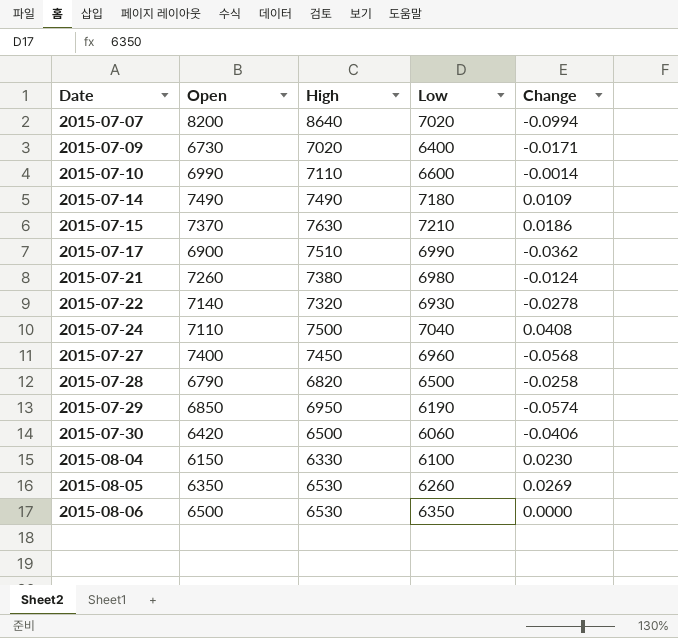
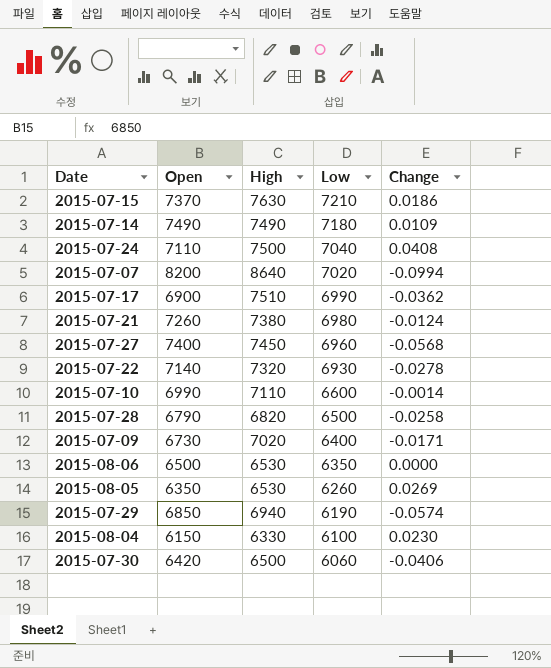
row order: Date ascending -> Low descending
2015-07-29 | High: 6950 -> 6940

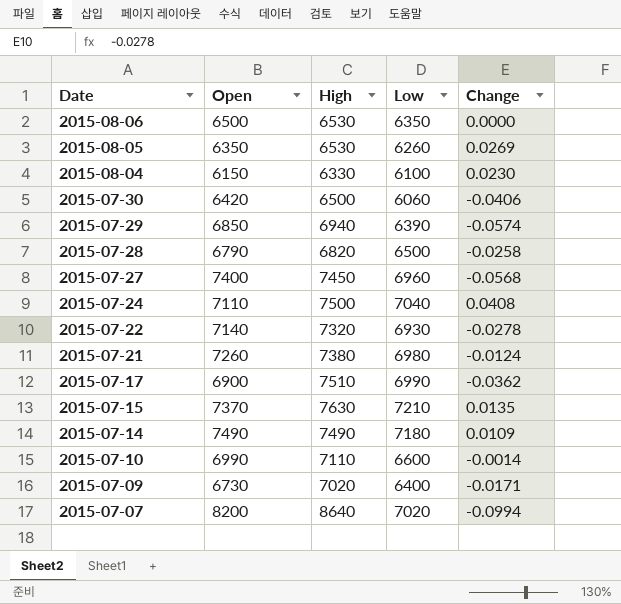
row order: Low descending -> Date descending
2015-07-29 | Low: 6190 -> 6390
2015-07-15 | Change: 0.0186 -> 0.0135

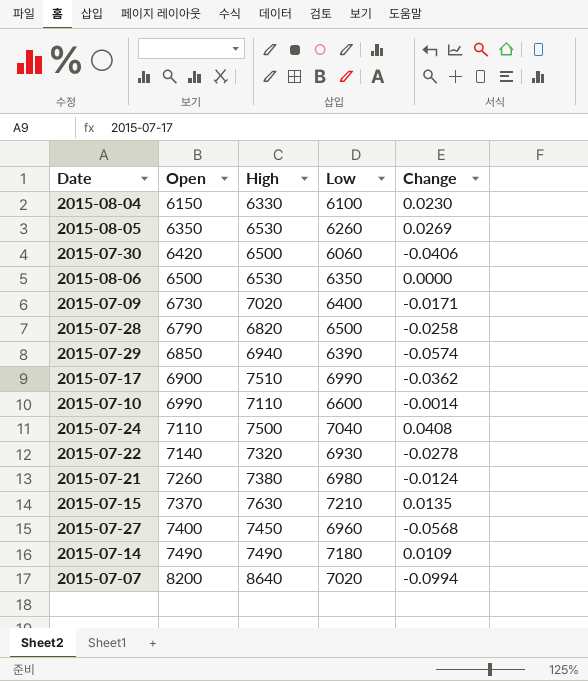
row order: Date descending -> Open ascending

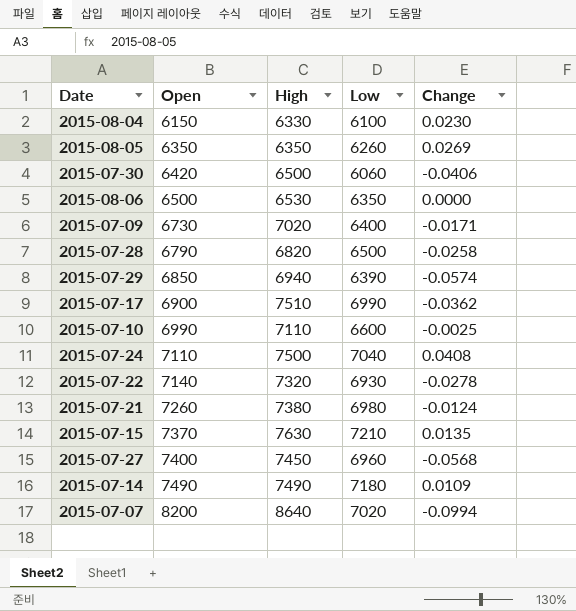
2015-08-05 | High: 6530 -> 6350
2015-07-10 | Change: -0.0014 -> -0.0025

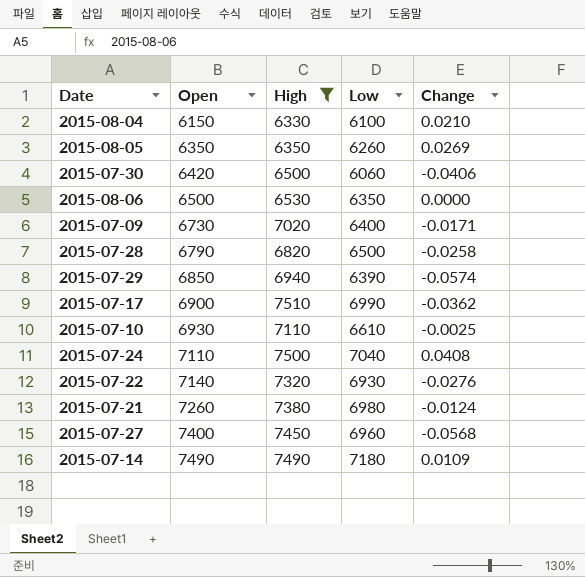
filter: none -> High <= 7510
2015-08-04 | Change: 0.0230 -> 0.0210
2015-07-10 | Open: 6990 -> 6930
2015-07-10 | Low: 6600 -> 6610
2015-07-22 | Change: -0.0278 -> -0.0276

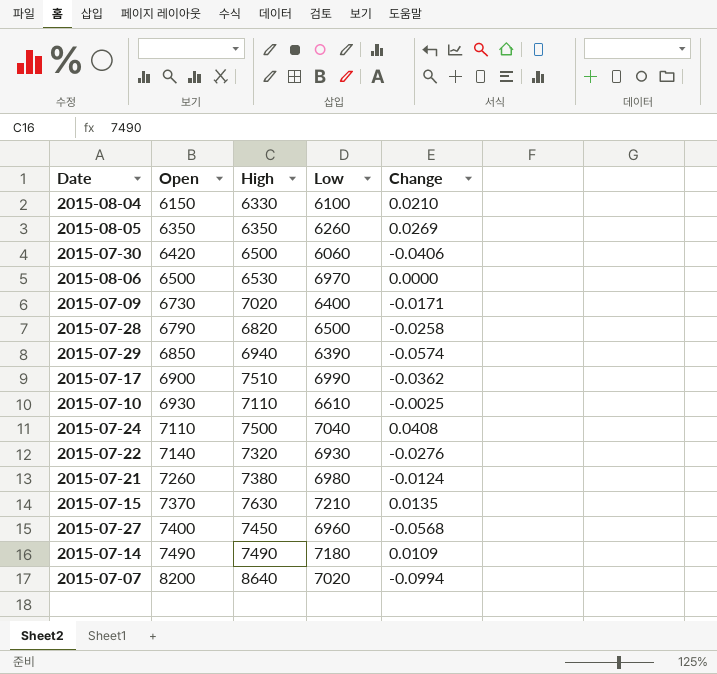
filter: High <= 7510 -> none
2015-08-06 | Low: 6350 -> 6970

